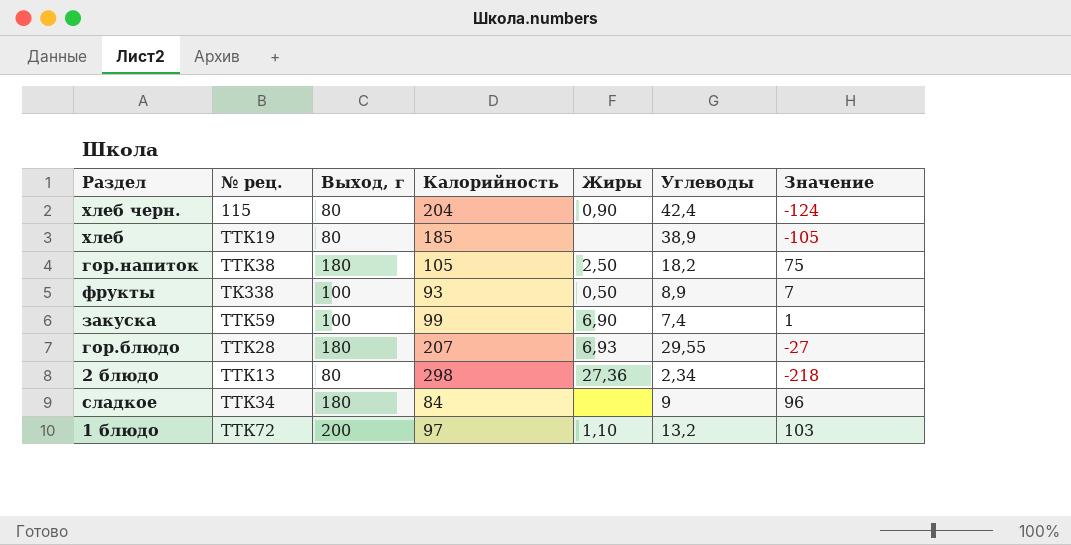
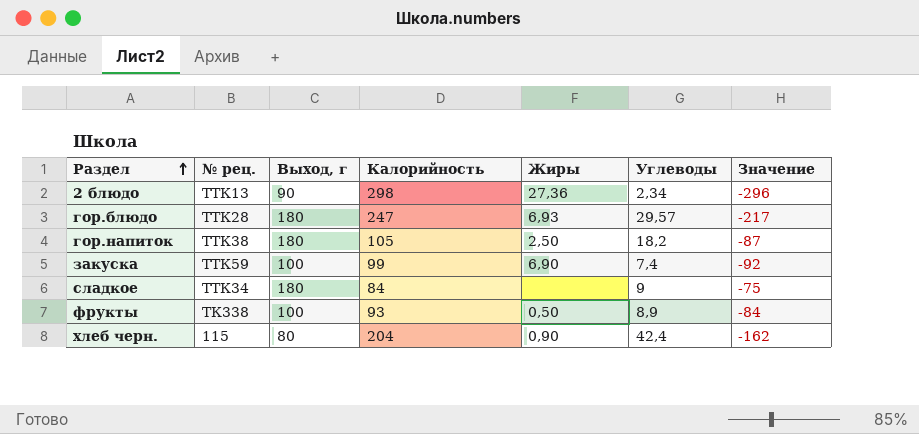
row order: none -> Раздел ascending
column Значение | formula: [Выход, г] - [Калорийность] -> [Углеводы] - [Калорийность]
row хлеб: ТТК19 | 80 | 185 | none | 38,9 | -105 -> none
row 1 блюдо: ТТК72 | 200 | 97 | 1,10 | 13,2 | 103 -> none
2 блюдо | Выход, г: 80 -> 90
гор.блюдо | Калорийность: 207 -> 247
гор.блюдо | Углеводы: 29,55 -> 29,57

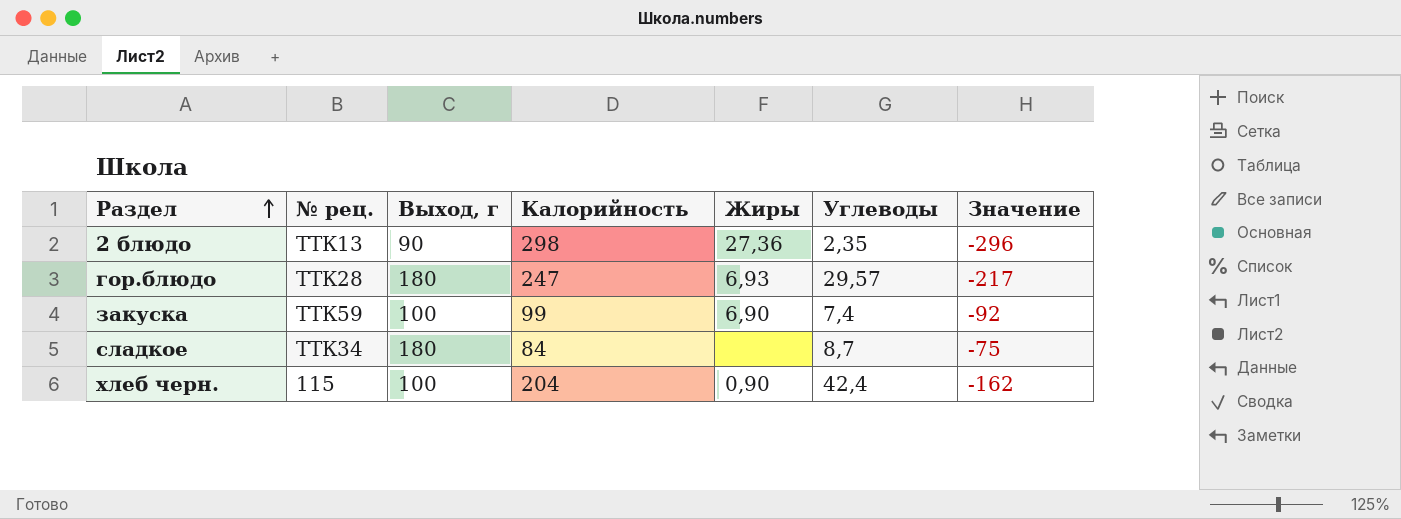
row гор.напиток: ТТК38 | 180 | 105 | 2,50 | 18,2 | -87 -> none
row фрукты: ТК338 | 100 | 93 | 0,50 | 8,9 | -84 -> none
2 блюдо | Углеводы: 2,34 -> 2,35
сладкое | Углеводы: 9 -> 8,7
хлеб черн. | Выход, г: 80 -> 100

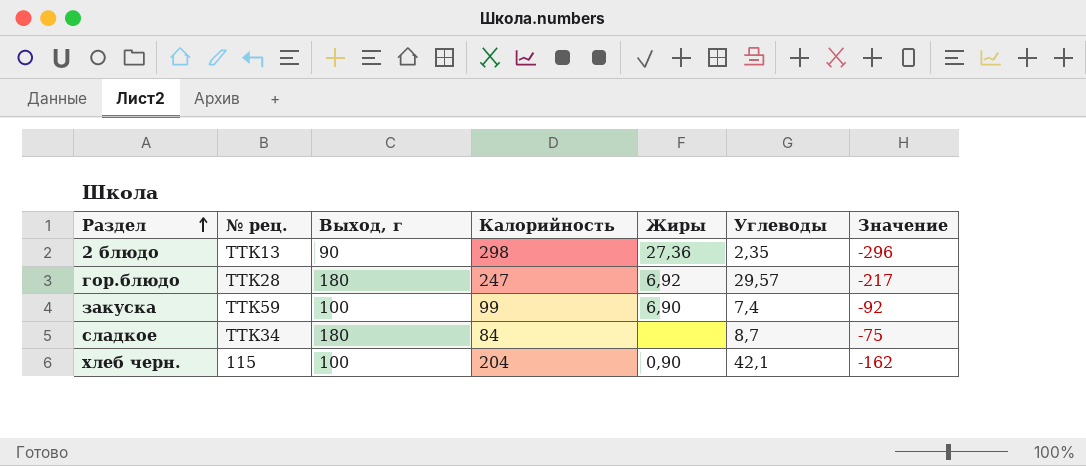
гор.блюдо | Жиры: 6,93 -> 6,92
хлеб черн. | Углеводы: 42,4 -> 42,1

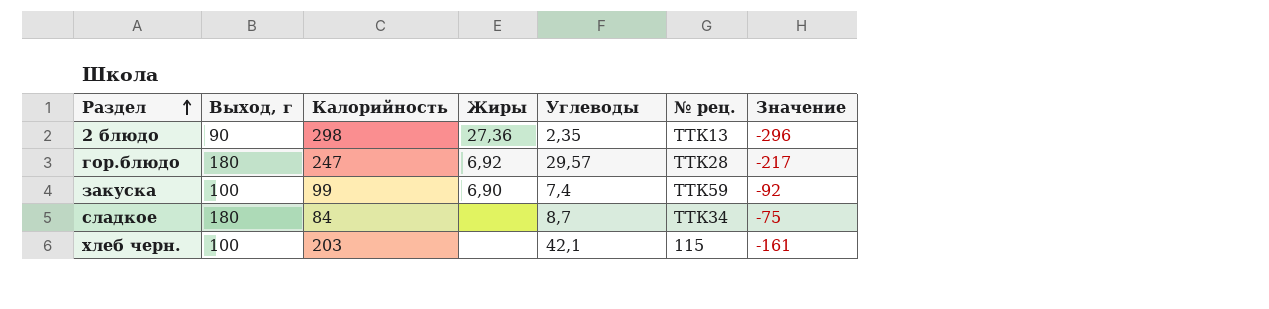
column № рец. | position: 2 -> 6
хлеб черн. | Калорийность: 204 -> 203
хлеб черн. | Жиры: 0,90 -> none
хлеб черн. | Значение: -162 -> -161

